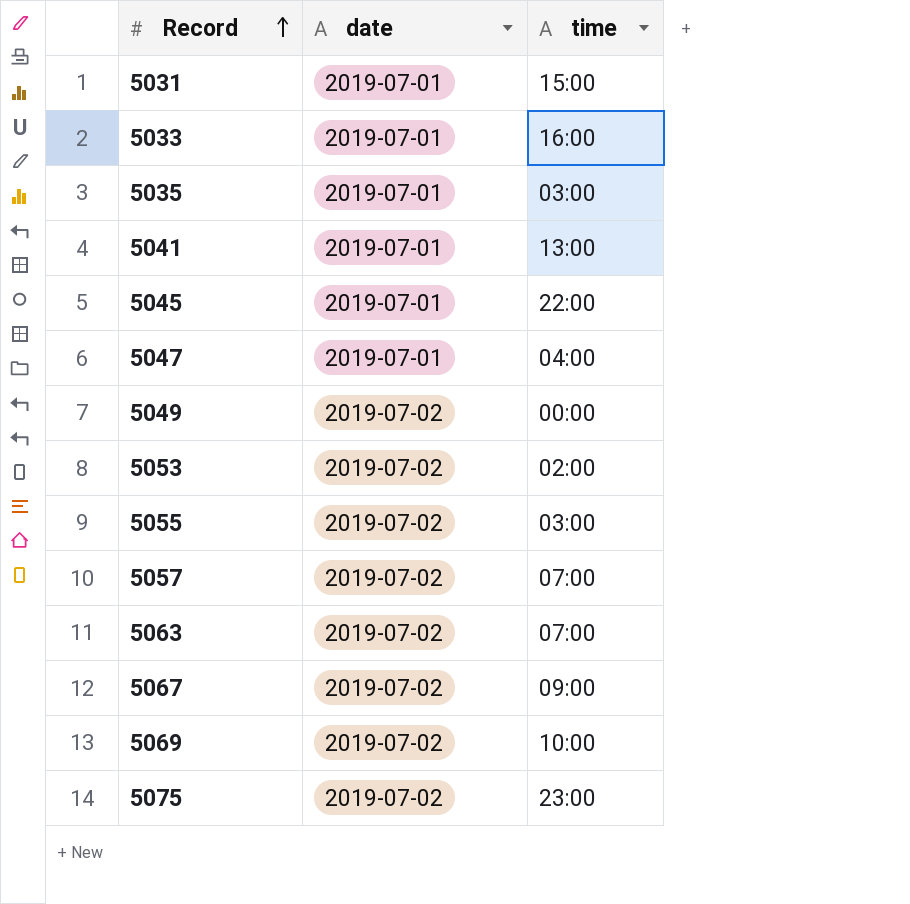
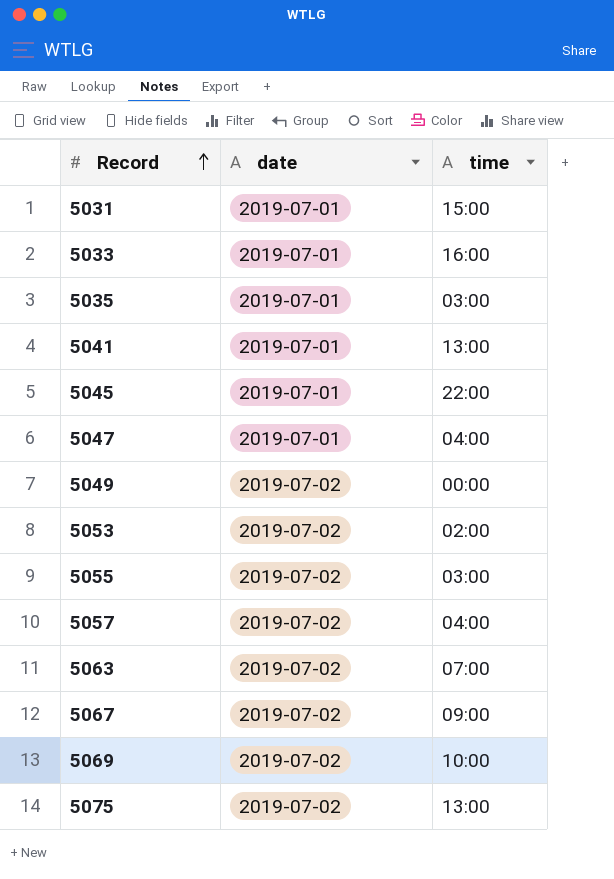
5057 | time: 07:00 -> 04:00
5075 | time: 23:00 -> 13:00

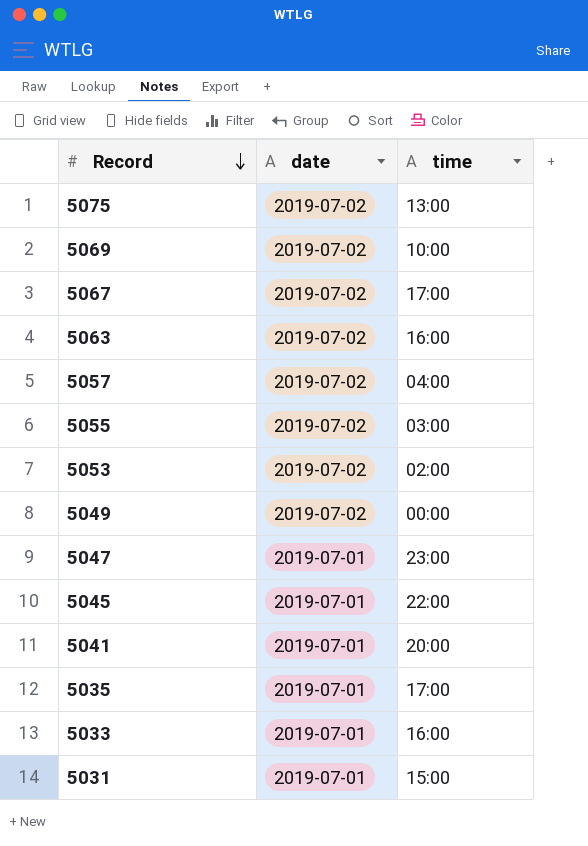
row order: Record ascending -> Record descending
5067 | time: 09:00 -> 17:00
5063 | time: 07:00 -> 16:00
5047 | time: 04:00 -> 23:00
5041 | time: 13:00 -> 20:00
5035 | time: 03:00 -> 17:00

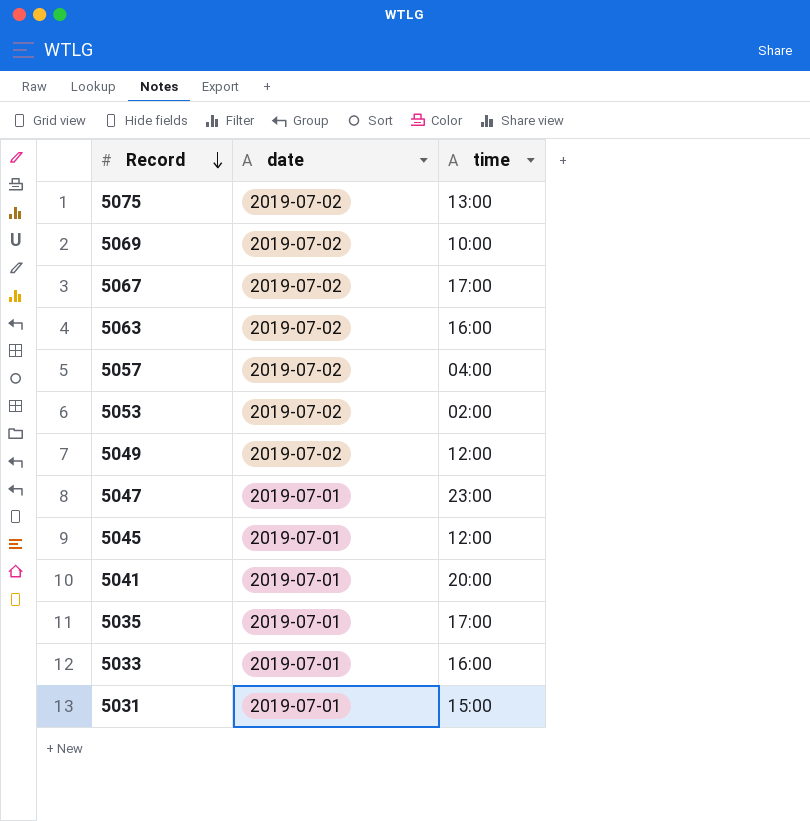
row 5055: 2019-07-02 | 03:00 -> none
5049 | time: 00:00 -> 12:00
5045 | time: 22:00 -> 12:00

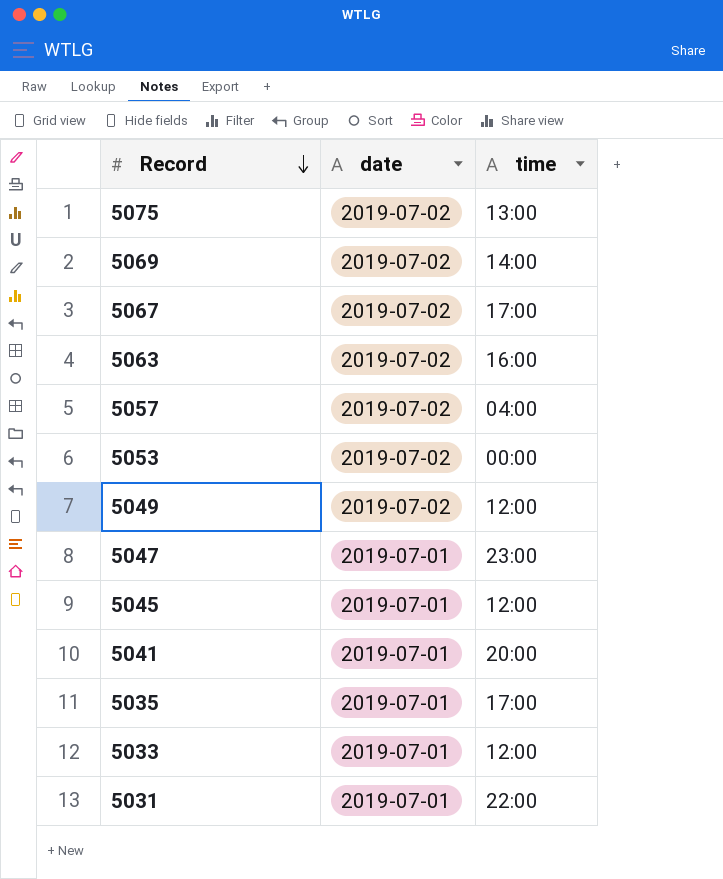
5069 | time: 10:00 -> 14:00
5053 | time: 02:00 -> 00:00
5033 | time: 16:00 -> 12:00
5031 | time: 15:00 -> 22:00

